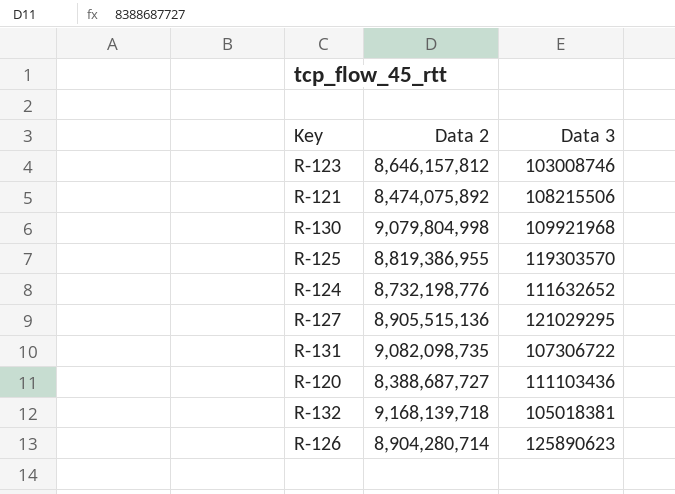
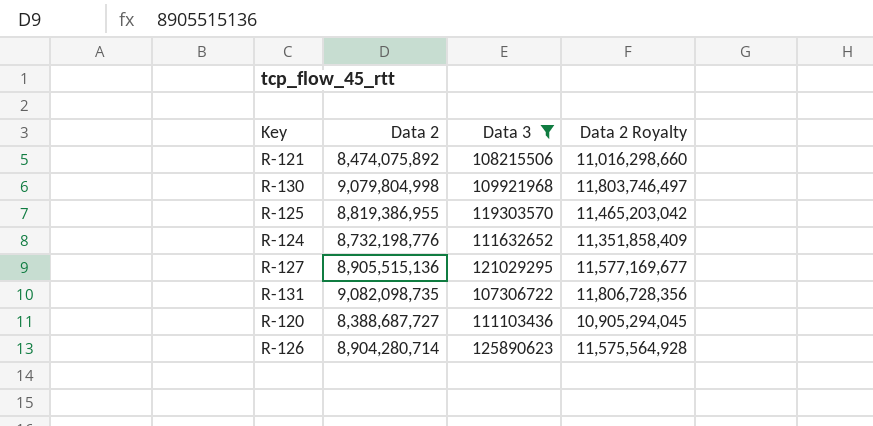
filter: none -> Data 3 >= 107306722
column Data 2 Royalty | formula: none -> [Data 2] * 1.3

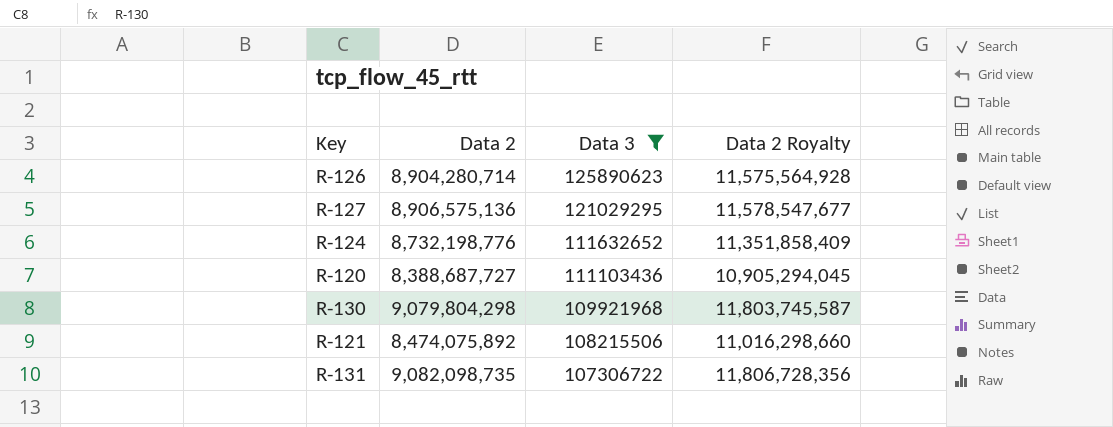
row order: none -> Data 3 descending
row R-125: 8,819,386,955 | 119303570 | 11,465,203,042 -> none
R-127 | Data 2: 8,905,515,136 -> 8,906,575,136
R-127 | Data 2 Royalty: 11,577,169,677 -> 11,578,547,677
R-130 | Data 2: 9,079,804,998 -> 9,079,804,298
R-130 | Data 2 Royalty: 11,803,746,497 -> 11,803,745,587

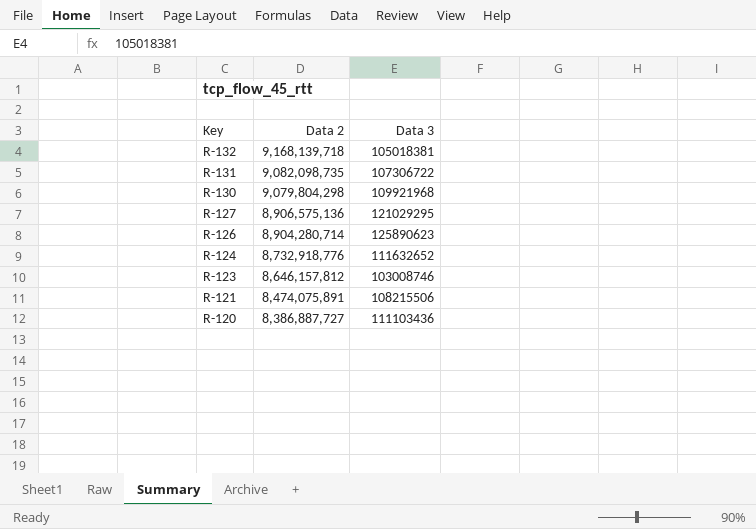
filter: Data 3 >= 107306722 -> none
row order: Data 3 descending -> Key descending
column Data 2 Royalty | formula: [Data 2] * 1.3 -> none
R-124 | Data 2: 8,732,198,776 -> 8,732,918,776
R-121 | Data 2: 8,474,075,892 -> 8,474,075,891
R-120 | Data 2: 8,388,687,727 -> 8,386,887,727

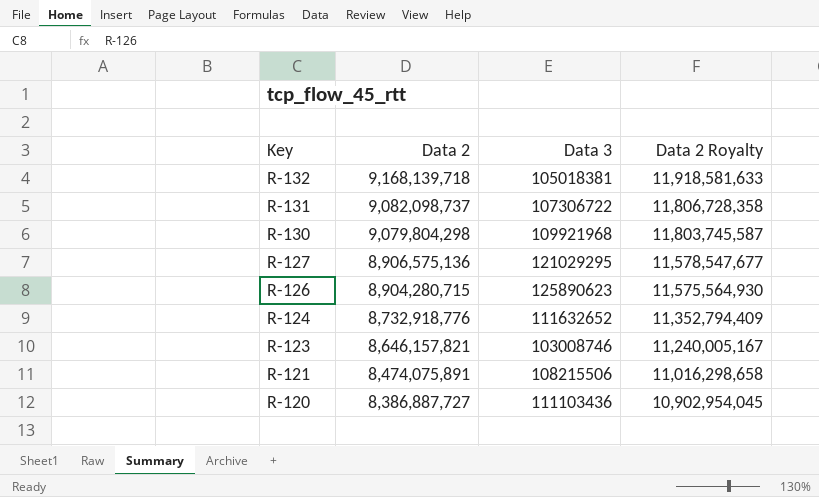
column Data 2 Royalty | formula: none -> [Data 2] * 1.3
R-131 | Data 2: 9,082,098,735 -> 9,082,098,737
R-126 | Data 2: 8,904,280,714 -> 8,904,280,715
R-123 | Data 2: 8,646,157,812 -> 8,646,157,821

